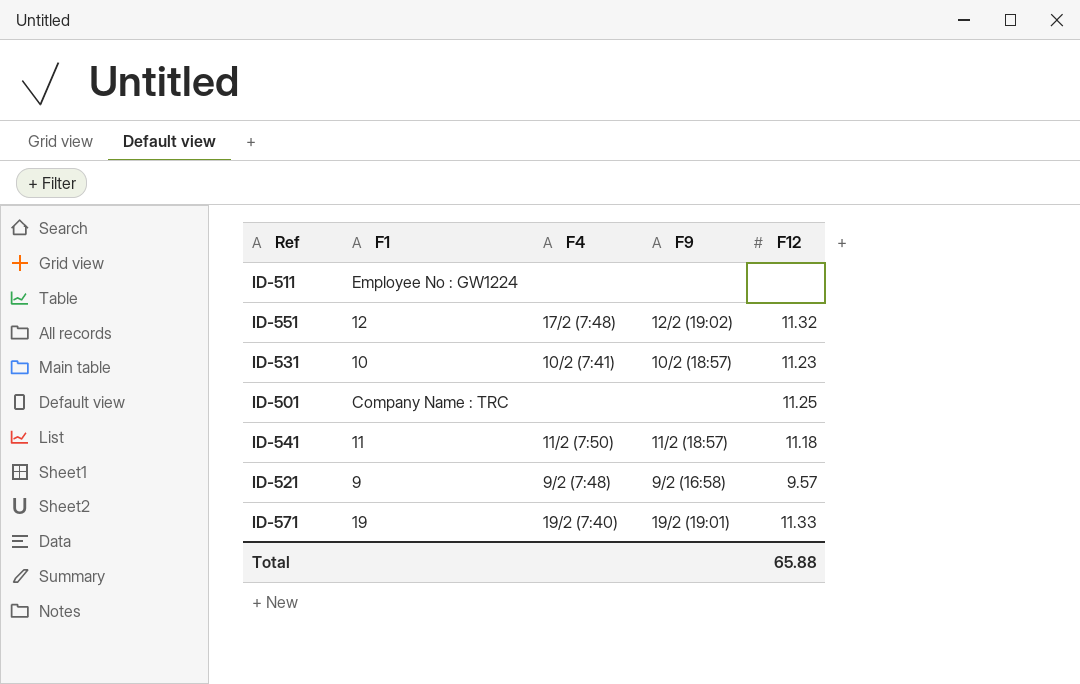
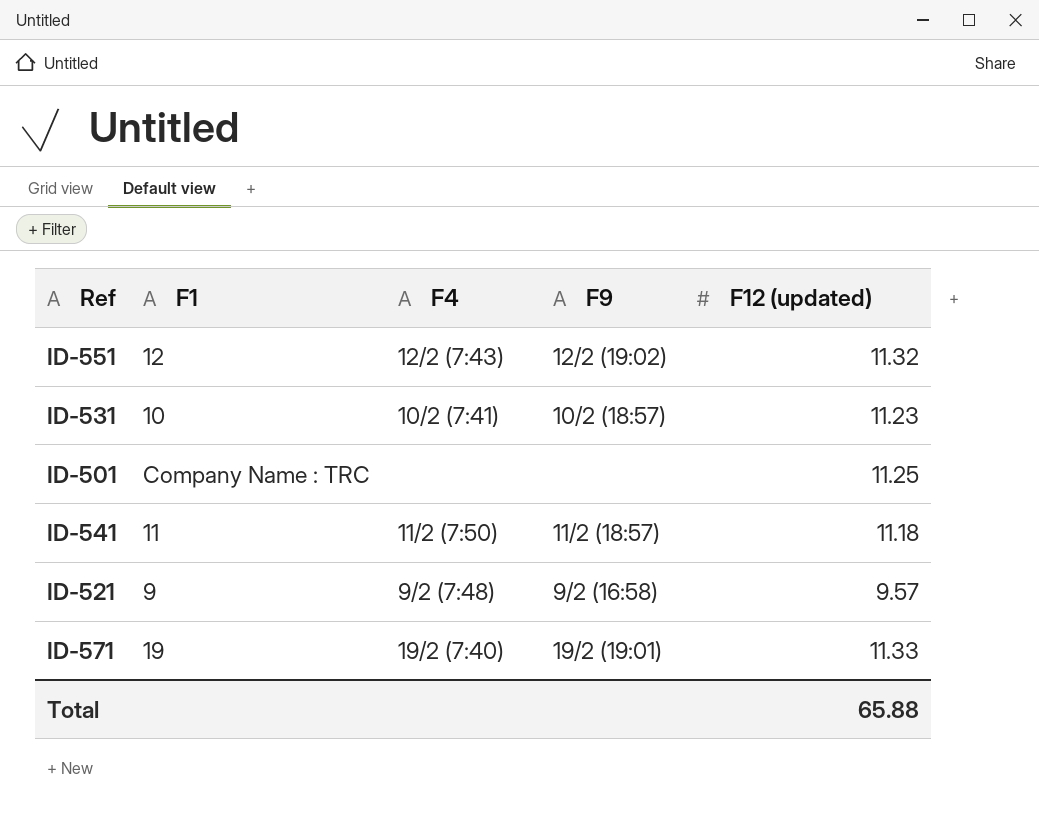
column name: F12 -> F12 (updated)
row ID-511: Employee No : GW1224 | none | none | none -> none
ID-551 | F4: 17/2 (7:48) -> 12/2 (7:43)

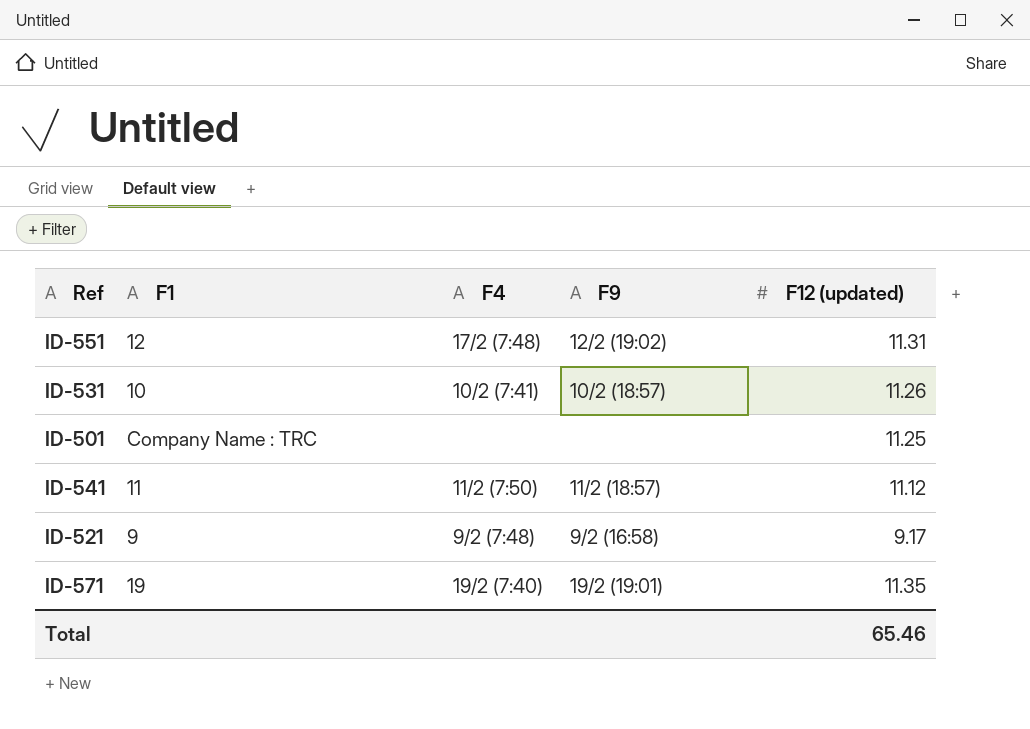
ID-551 | F4: 12/2 (7:43) -> 17/2 (7:48)
ID-551 | F12 (updated): 11.32 -> 11.31
ID-531 | F12 (updated): 11.23 -> 11.26
ID-541 | F12 (updated): 11.18 -> 11.12
ID-521 | F12 (updated): 9.57 -> 9.17
ID-571 | F12 (updated): 11.33 -> 11.35
Total | F12 (updated): 65.88 -> 65.46

